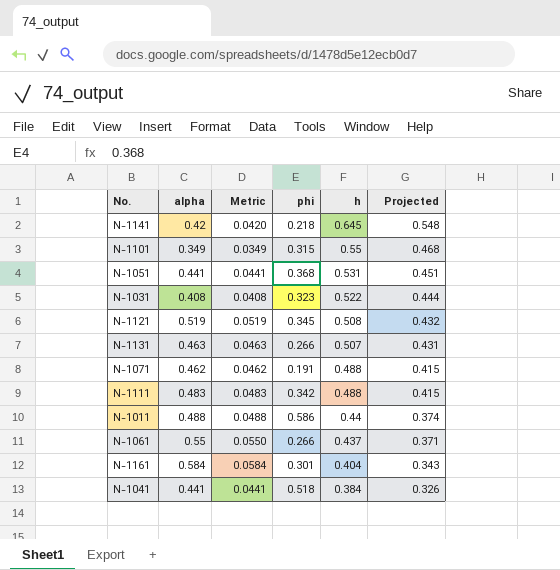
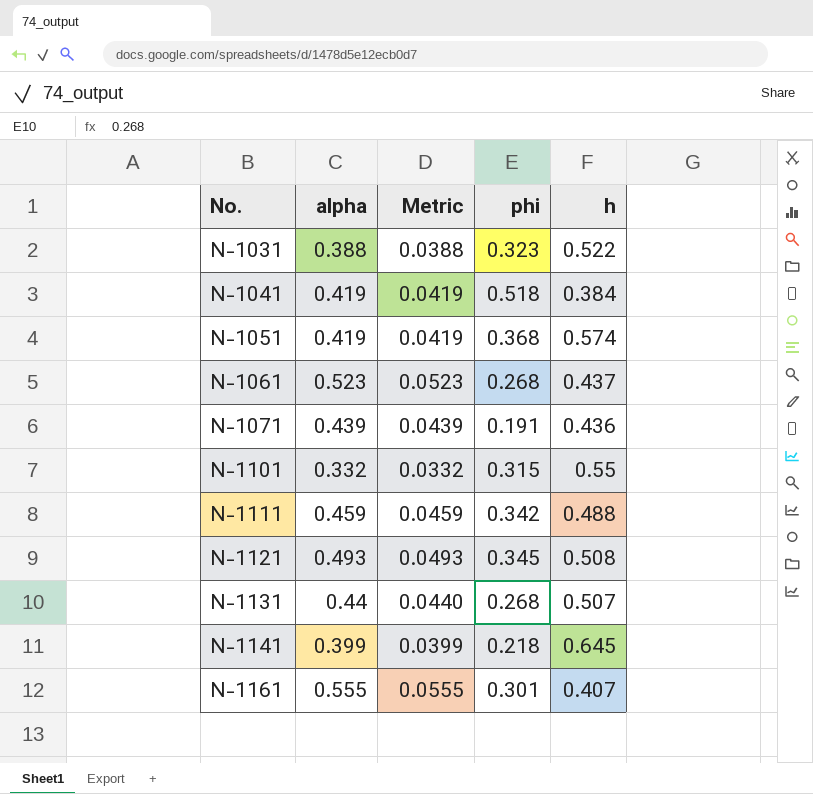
row order: h descending -> No. ascending
column Projected | formula: [h] * 0.85 -> none
row N-1011: 0.488 | 0.0488 | 0.586 | 0.44 | 0.374 -> none
N-1031 | alpha: 0.408 -> 0.388
N-1031 | Metric: 0.0408 -> 0.0388
N-1041 | alpha: 0.441 -> 0.419
N-1041 | Metric: 0.0441 -> 0.0419
N-1051 | alpha: 0.441 -> 0.419
N-1051 | Metric: 0.0441 -> 0.0419
N-1051 | h: 0.531 -> 0.574
N-1061 | alpha: 0.55 -> 0.523
N-1061 | Metric: 0.0550 -> 0.0523
N-1061 | phi: 0.266 -> 0.268
N-1071 | alpha: 0.462 -> 0.439
N-1071 | Metric: 0.0462 -> 0.0439
N-1071 | h: 0.488 -> 0.436
N-1101 | alpha: 0.349 -> 0.332
N-1101 | Metric: 0.0349 -> 0.0332
N-1111 | alpha: 0.483 -> 0.459
N-1111 | Metric: 0.0483 -> 0.0459
N-1121 | alpha: 0.519 -> 0.493
N-1121 | Metric: 0.0519 -> 0.0493
N-1131 | alpha: 0.463 -> 0.44
N-1131 | Metric: 0.0463 -> 0.0440
N-1131 | phi: 0.266 -> 0.268
N-1141 | alpha: 0.42 -> 0.399
N-1141 | Metric: 0.0420 -> 0.0399
N-1161 | alpha: 0.584 -> 0.555
N-1161 | Metric: 0.0584 -> 0.0555
N-1161 | h: 0.404 -> 0.407

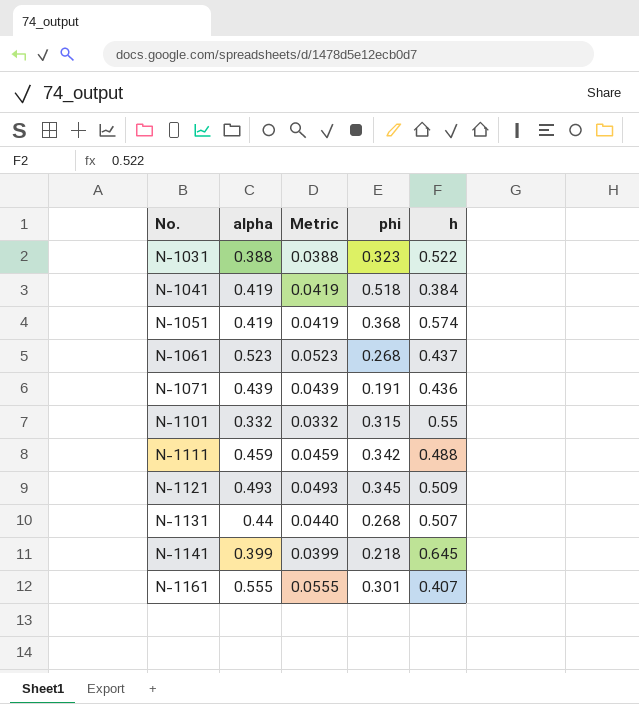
N-1121 | h: 0.508 -> 0.509

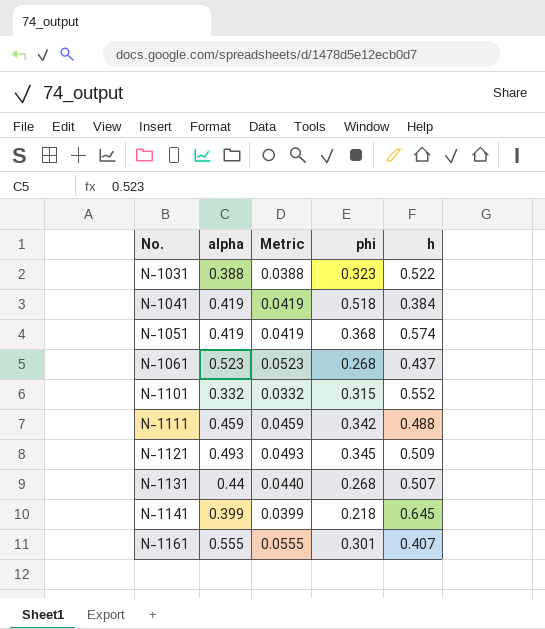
row N-1071: 0.439 | 0.0439 | 0.191 | 0.436 -> none
N-1101 | h: 0.55 -> 0.552

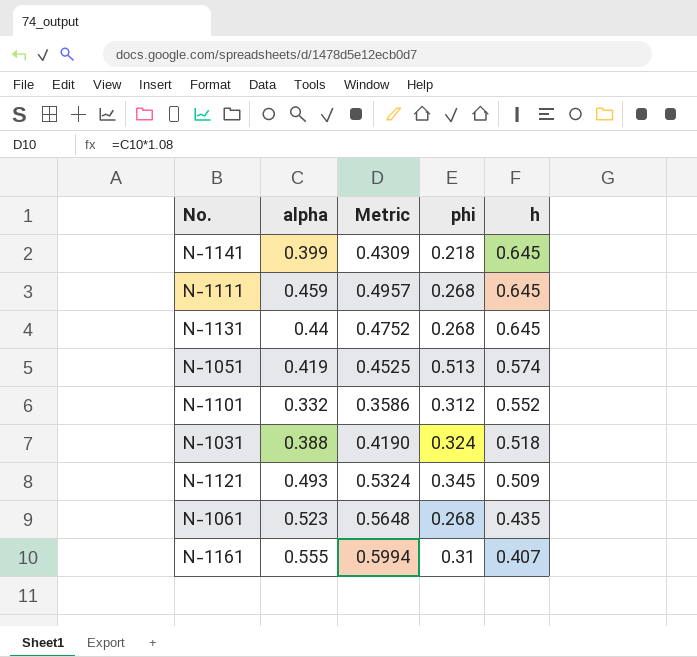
row order: No. ascending -> h descending
column Metric | formula: [alpha] * 0.1 -> [alpha] * 1.08
row N-1041: 0.419 | 0.0419 | 0.518 | 0.384 -> none
N-1111 | phi: 0.342 -> 0.268
N-1111 | h: 0.488 -> 0.645
N-1131 | h: 0.507 -> 0.645
N-1051 | phi: 0.368 -> 0.513
N-1101 | phi: 0.315 -> 0.312
N-1031 | phi: 0.323 -> 0.324
N-1031 | h: 0.522 -> 0.518
N-1061 | h: 0.437 -> 0.435
N-1161 | phi: 0.301 -> 0.31

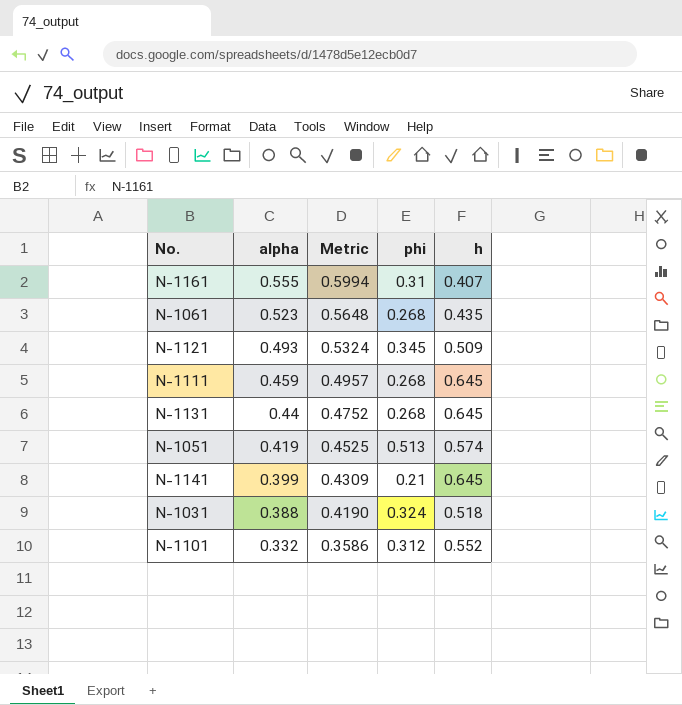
row order: h descending -> alpha descending
N-1141 | phi: 0.218 -> 0.21

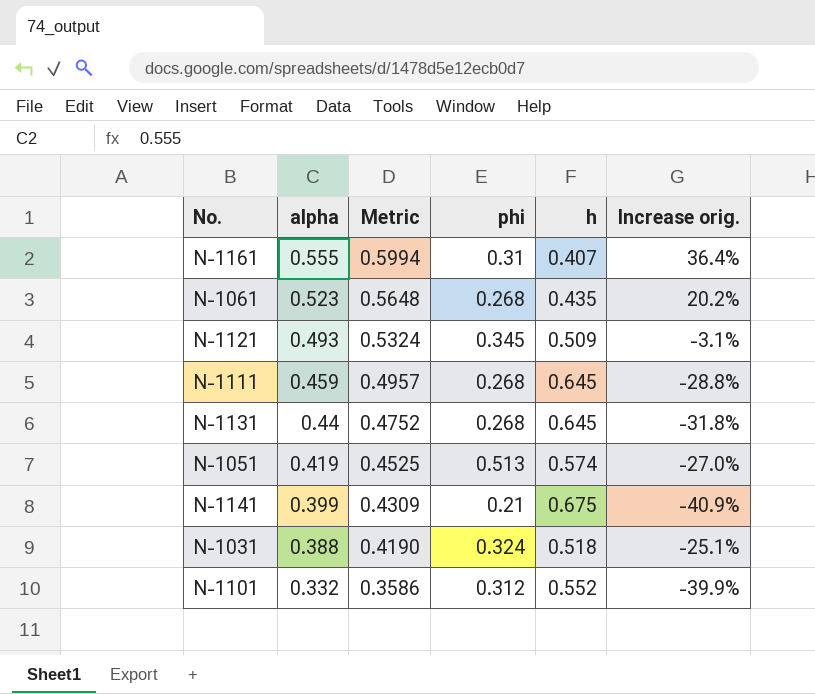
column Increase orig. | formula: none -> ([alpha] - [h]) / [h]
N-1141 | h: 0.645 -> 0.675

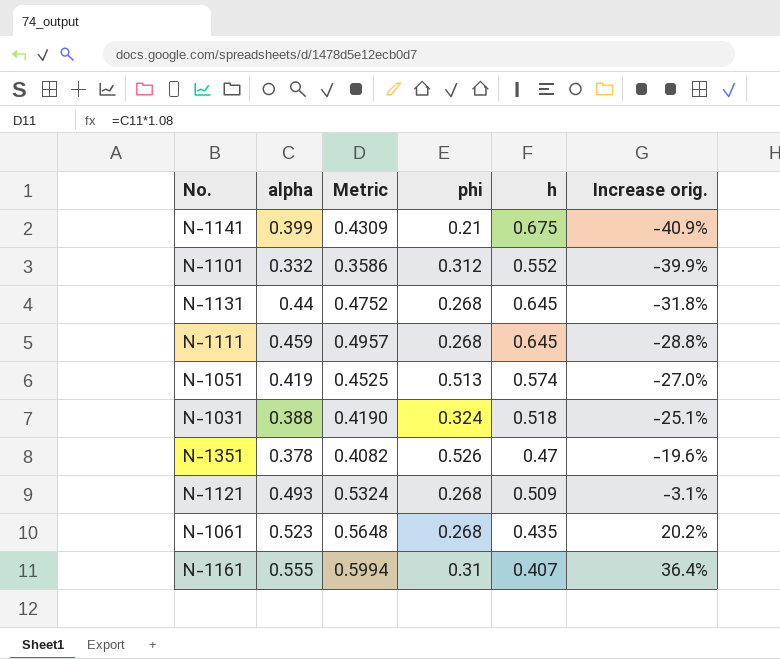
row order: alpha descending -> Increase orig. ascending
row N-1351: none -> 0.378 | 0.4082 | 0.526 | 0.47 | -19.6%
N-1121 | phi: 0.345 -> 0.268

